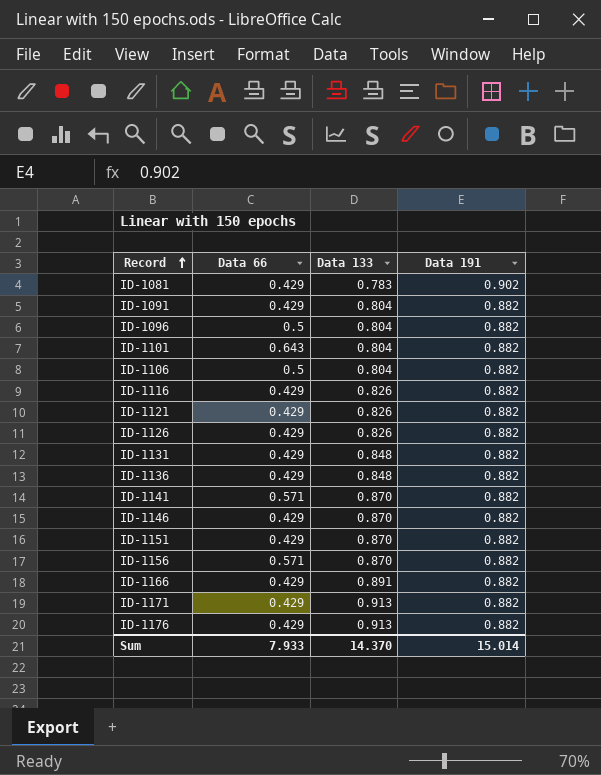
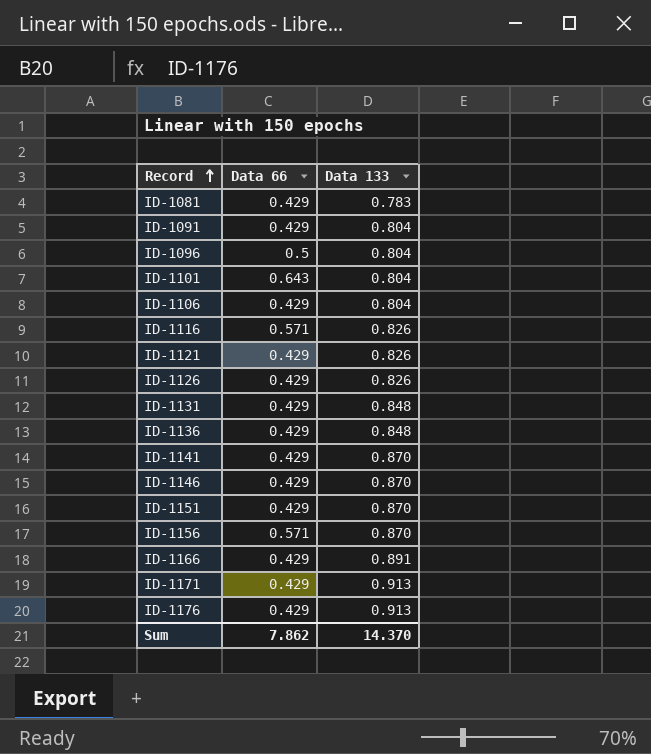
column Data 191 | position: 4 -> none
ID-1106 | Data 66: 0.5 -> 0.429
ID-1116 | Data 66: 0.429 -> 0.571
ID-1141 | Data 66: 0.571 -> 0.429
Sum | Data 66: 7.933 -> 7.862

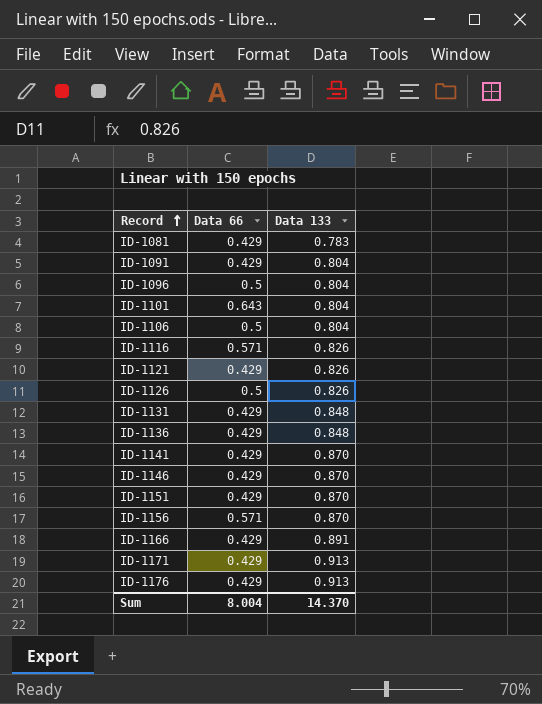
ID-1106 | Data 66: 0.429 -> 0.5
ID-1126 | Data 66: 0.429 -> 0.5
Sum | Data 66: 7.862 -> 8.004

